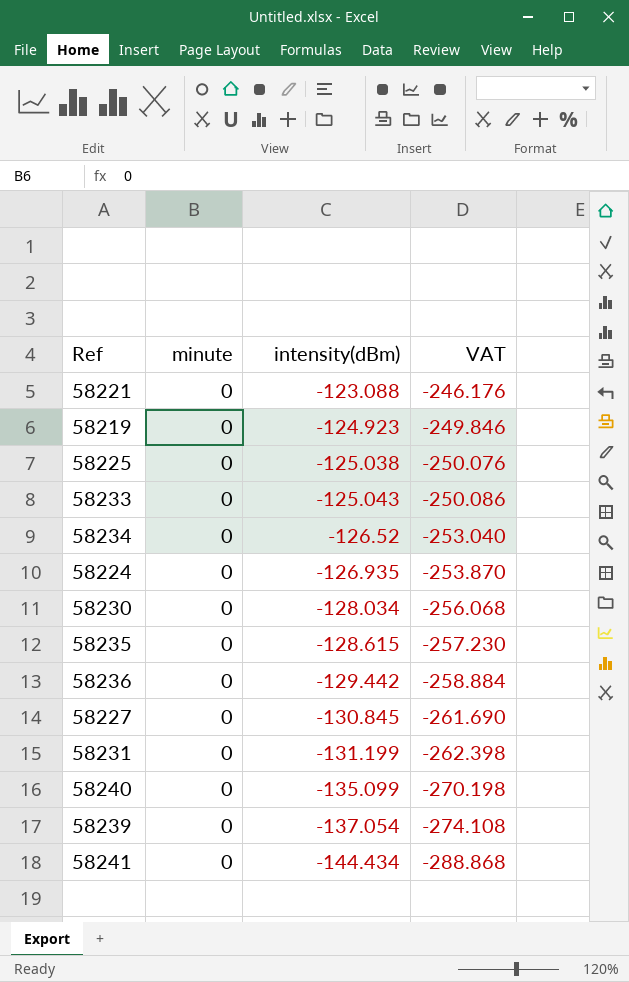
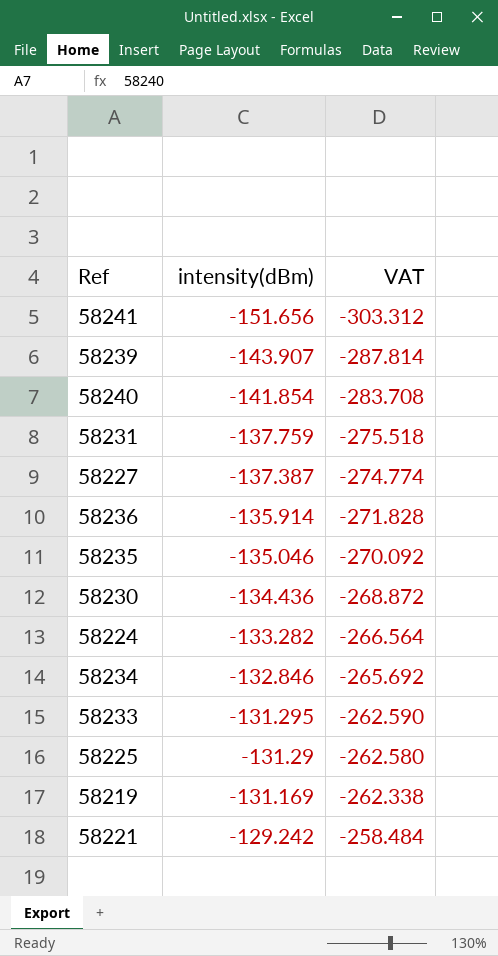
row order: intensity(dBm) descending -> intensity(dBm) ascending
column minute | position: 2 -> none
58241 | intensity(dBm): -144.434 -> -151.656
58241 | VAT: -288.868 -> -303.312
58239 | intensity(dBm): -137.054 -> -143.907
58239 | VAT: -274.108 -> -287.814
58240 | intensity(dBm): -135.099 -> -141.854
58240 | VAT: -270.198 -> -283.708
58231 | intensity(dBm): -131.199 -> -137.759
58231 | VAT: -262.398 -> -275.518
58227 | intensity(dBm): -130.845 -> -137.387
58227 | VAT: -261.690 -> -274.774
58236 | intensity(dBm): -129.442 -> -135.914
58236 | VAT: -258.884 -> -271.828
58235 | intensity(dBm): -128.615 -> -135.046
58235 | VAT: -257.230 -> -270.092
58230 | intensity(dBm): -128.034 -> -134.436
58230 | VAT: -256.068 -> -268.872
58224 | intensity(dBm): -126.935 -> -133.282
58224 | VAT: -253.870 -> -266.564
58234 | intensity(dBm): -126.52 -> -132.846
58234 | VAT: -253.040 -> -265.692
58233 | intensity(dBm): -125.043 -> -131.295
58233 | VAT: -250.086 -> -262.590
58225 | intensity(dBm): -125.038 -> -131.29
58225 | VAT: -250.076 -> -262.580
58219 | intensity(dBm): -124.923 -> -131.169
58219 | VAT: -249.846 -> -262.338
58221 | intensity(dBm): -123.088 -> -129.242
58221 | VAT: -246.176 -> -258.484

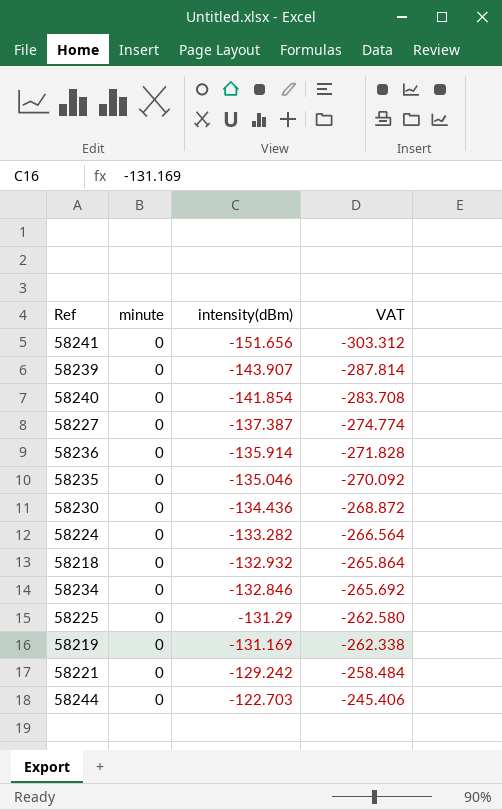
column minute | position: none -> 2
row 58231: -137.759 | -275.518 -> none
row 58233: -131.295 | -262.590 -> none
row 58218: none -> 0 | -132.932 | -265.864
row 58244: none -> 0 | -122.703 | -245.406

